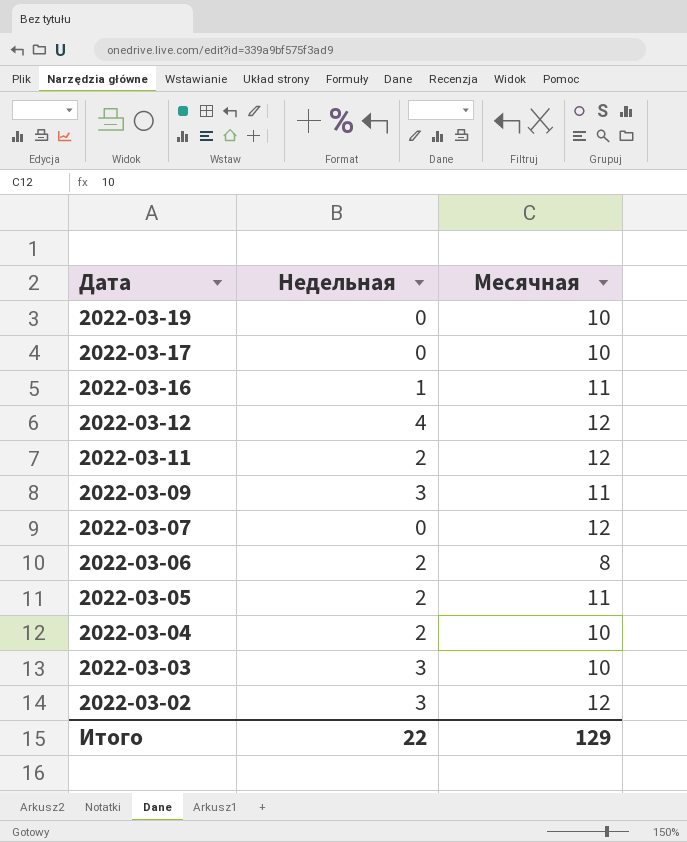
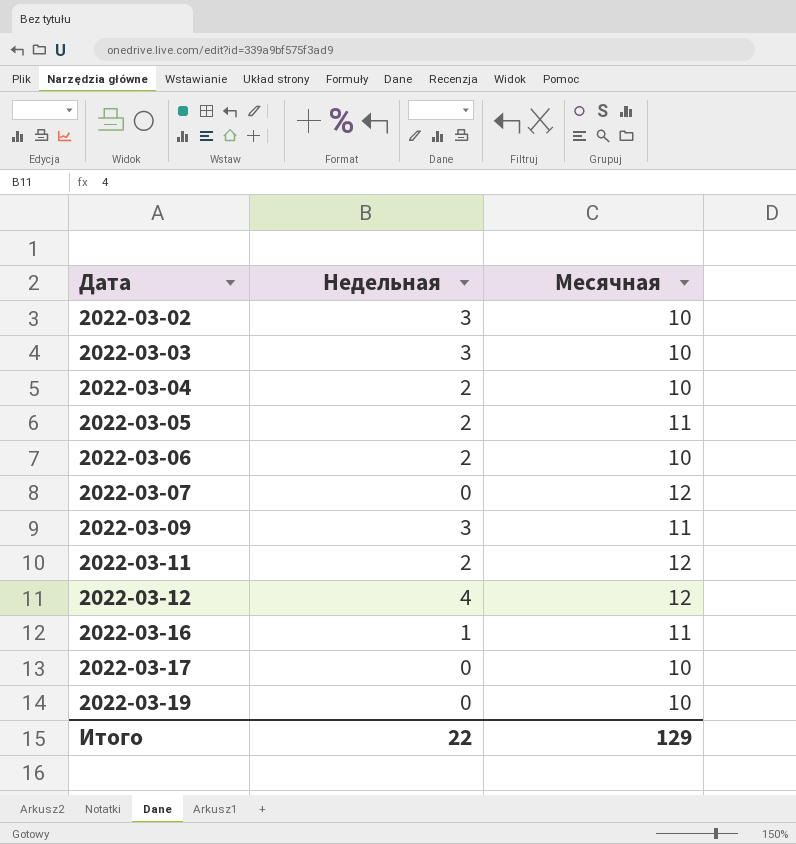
row order: Дата descending -> Дата ascending
2022-03-02 | Месячная: 12 -> 10
2022-03-06 | Месячная: 8 -> 10

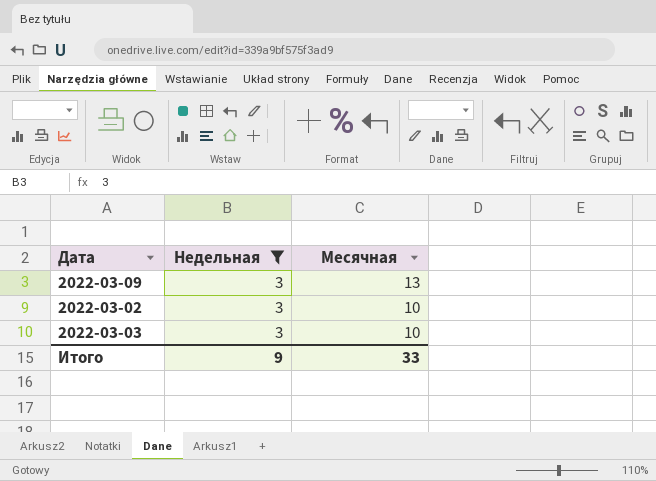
filter: none -> Недельная = 3
row order: Дата ascending -> Месячная descending
2022-03-09 | Месячная: 11 -> 13
Итого | Недельная: 22 -> 9
Итого | Месячная: 129 -> 33

